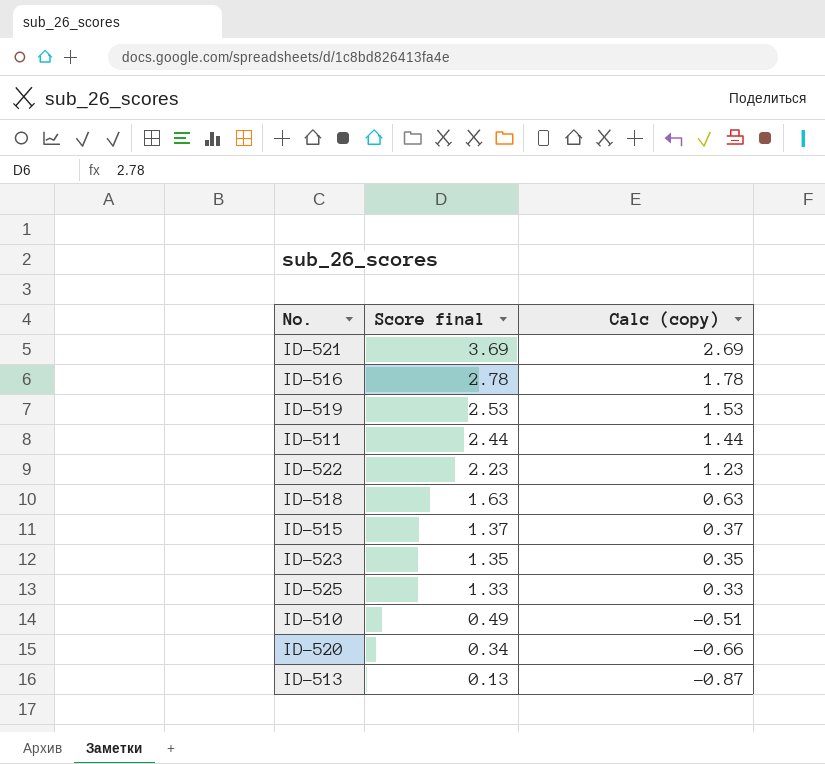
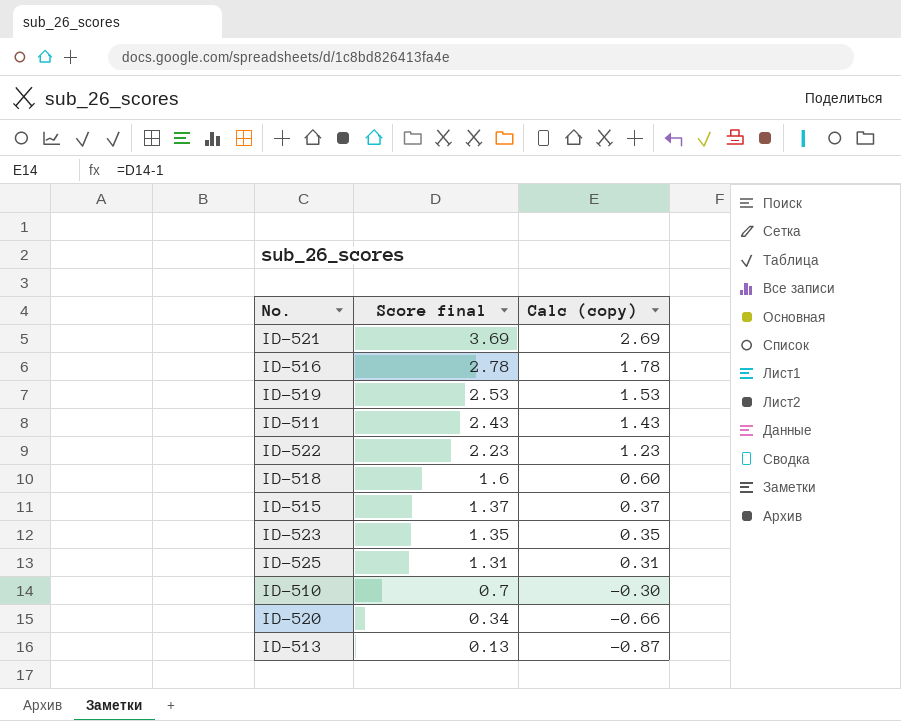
ID-511 | Score final: 2.44 -> 2.43
ID-511 | Calc (copy): 1.44 -> 1.43
ID-518 | Score final: 1.63 -> 1.6
ID-518 | Calc (copy): 0.63 -> 0.60
ID-525 | Score final: 1.33 -> 1.31
ID-525 | Calc (copy): 0.33 -> 0.31
ID-510 | Score final: 0.49 -> 0.7
ID-510 | Calc (copy): -0.51 -> -0.30

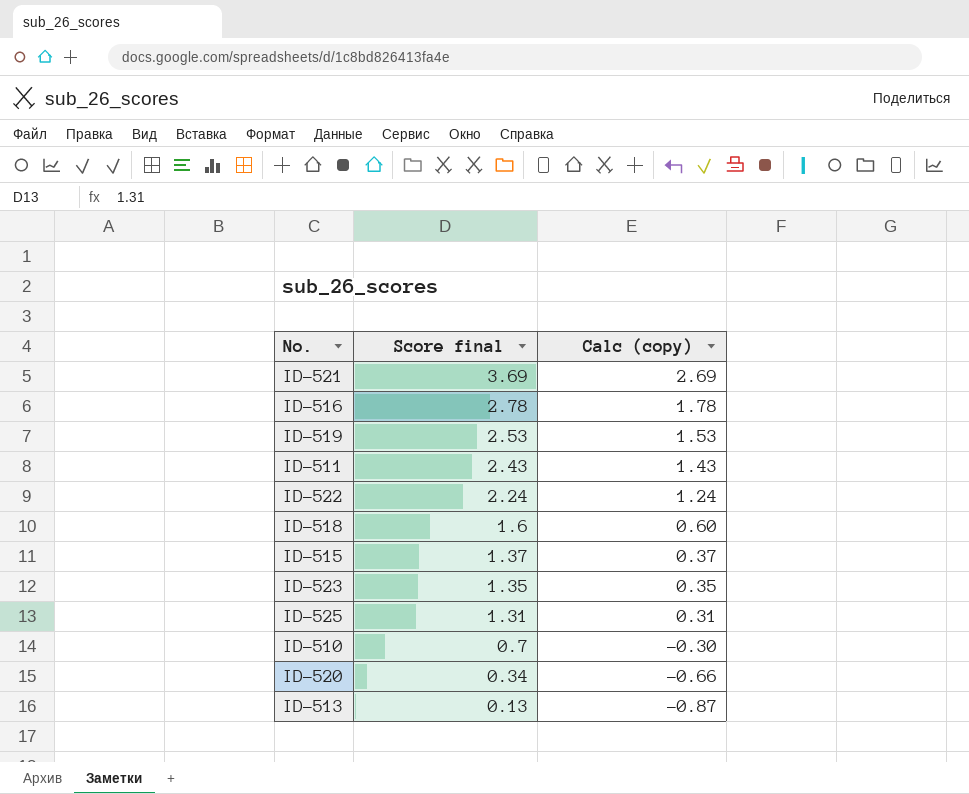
ID-522 | Score final: 2.23 -> 2.24
ID-522 | Calc (copy): 1.23 -> 1.24

